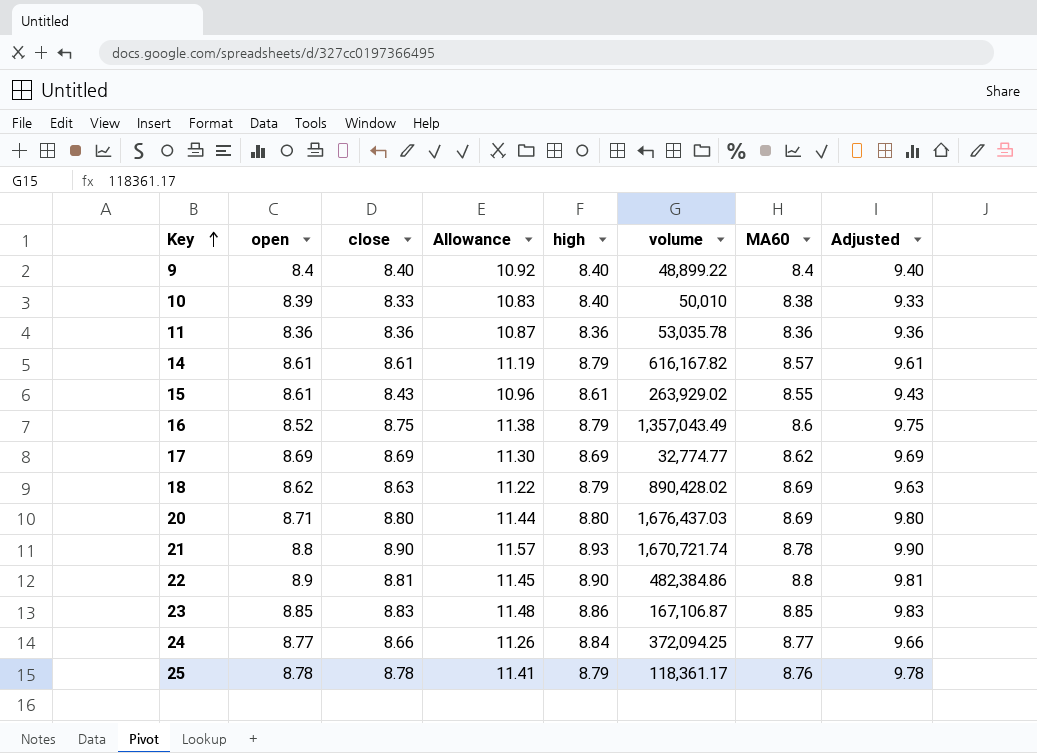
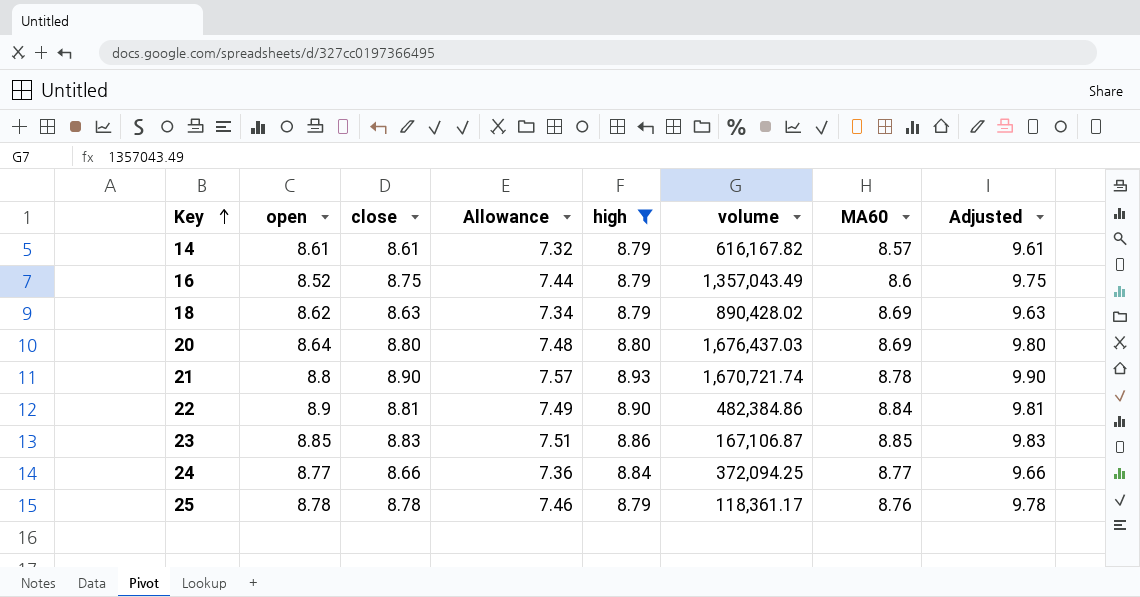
filter: none -> high >= 8.79
column Allowance | formula: [close] * 1.3 -> [close] * 0.85
20 | open: 8.71 -> 8.64
22 | MA60: 8.8 -> 8.84

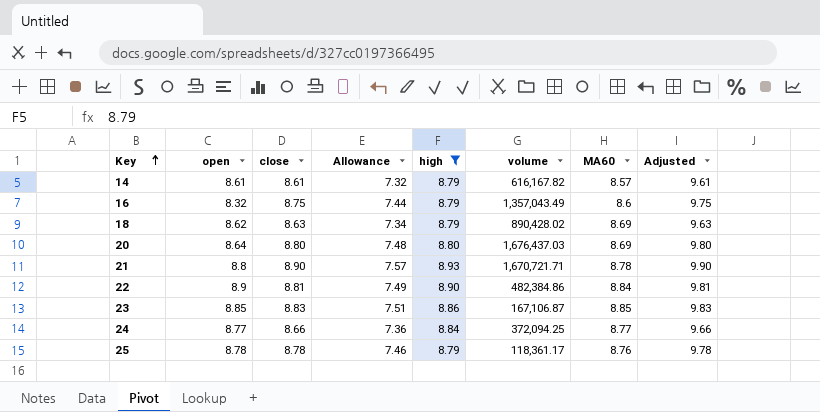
16 | open: 8.52 -> 8.32
21 | volume: 1,670,721.74 -> 1,670,721.71

